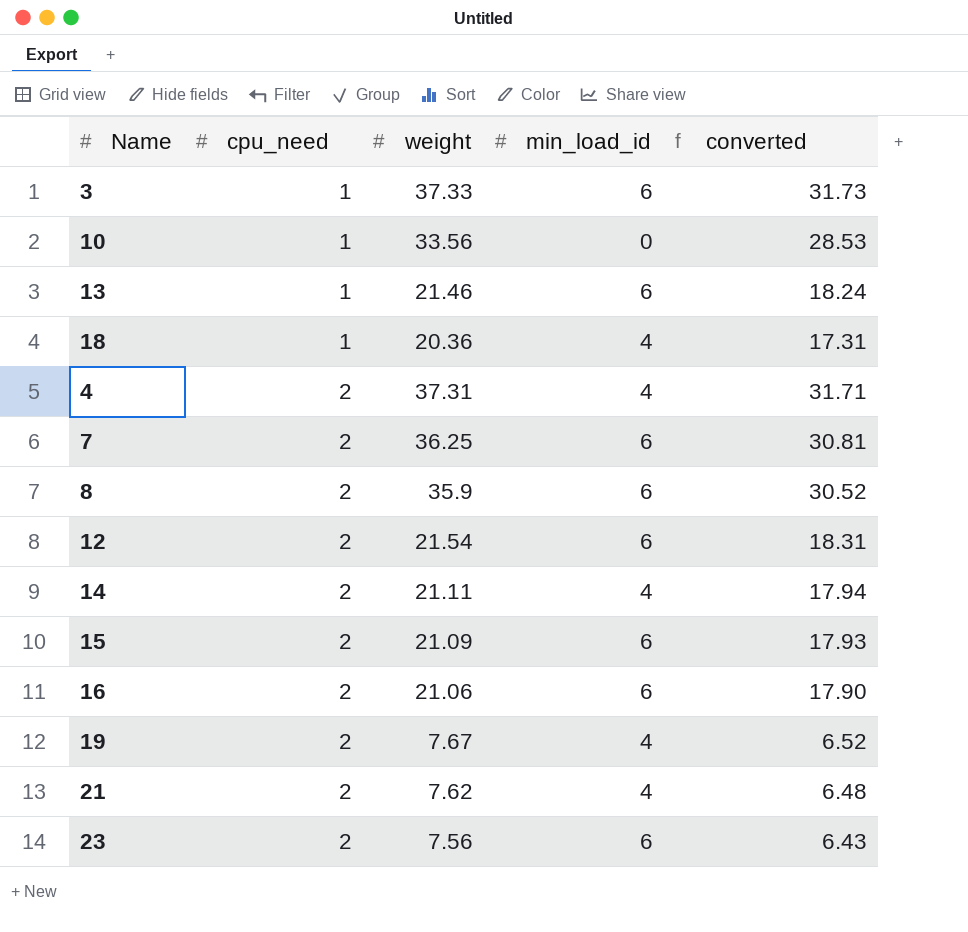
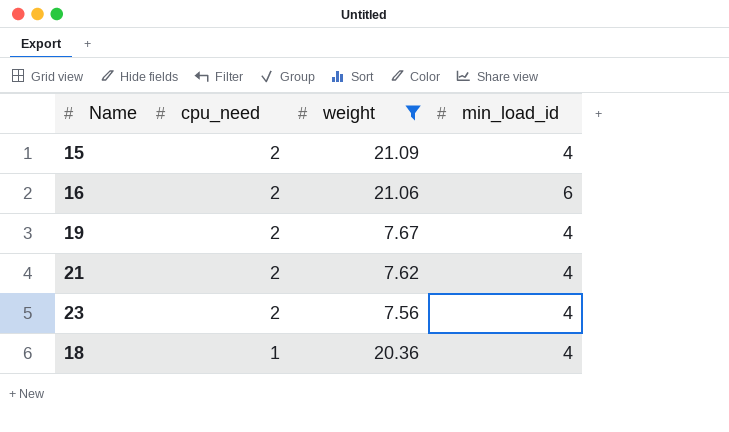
filter: none -> weight <= 21.09
row order: cpu_need ascending -> cpu_need descending
column converted | formula: [weight] * 0.85 -> none
15 | min_load_id: 6 -> 4
23 | min_load_id: 6 -> 4

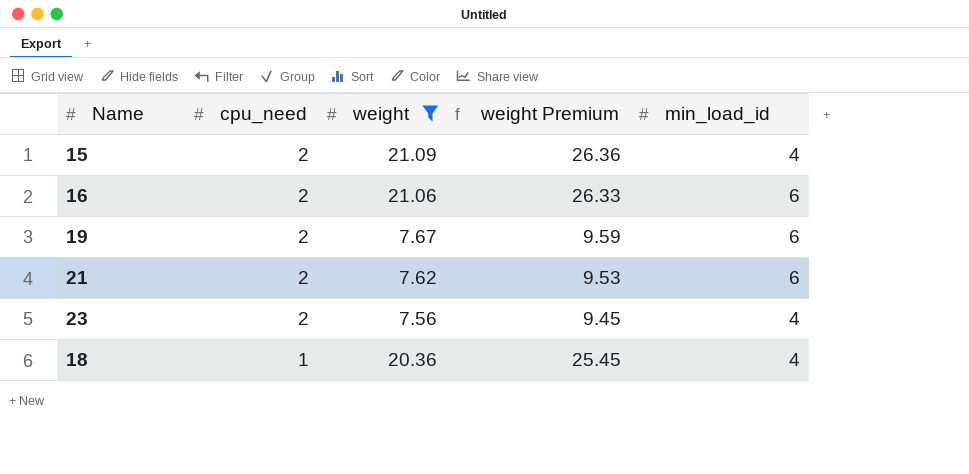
column weight Premium | formula: none -> [weight] * 1.25
19 | min_load_id: 4 -> 6
21 | min_load_id: 4 -> 6

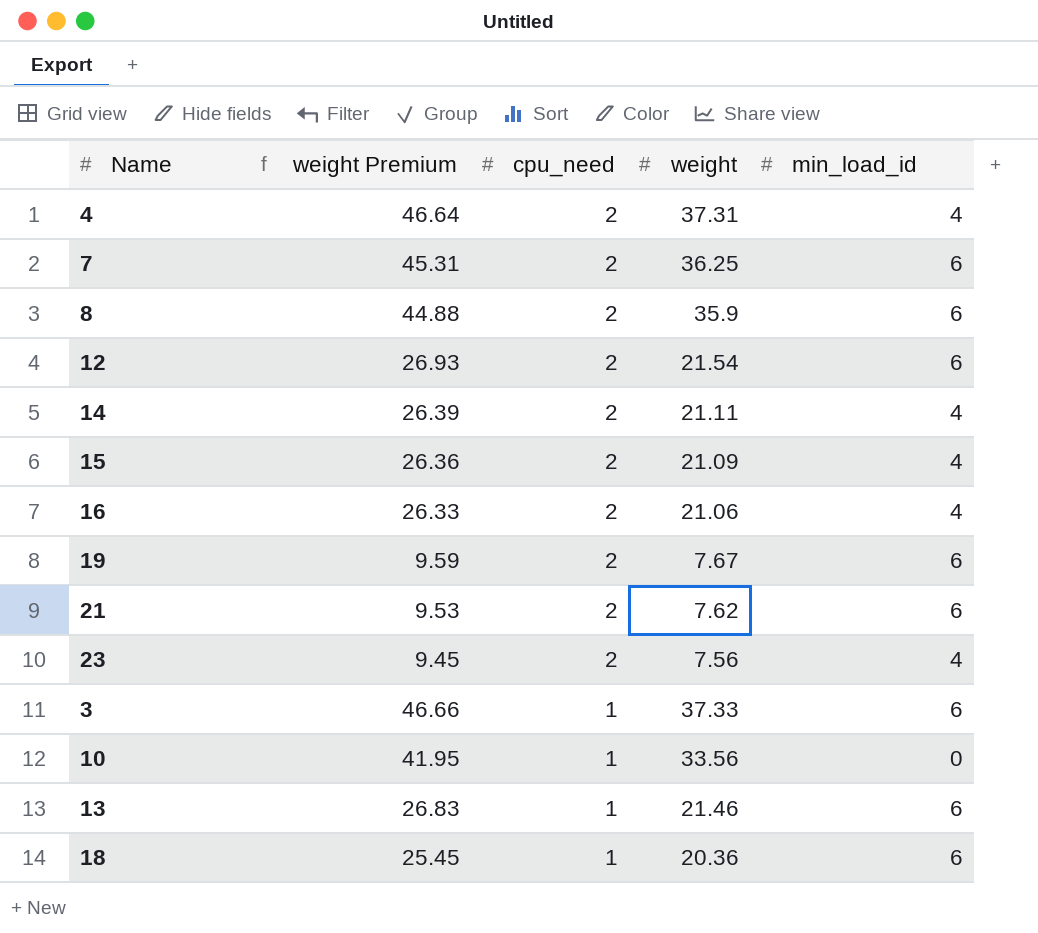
filter: weight <= 21.09 -> none
column weight Premium | position: 4 -> 2
16 | min_load_id: 6 -> 4
18 | min_load_id: 4 -> 6

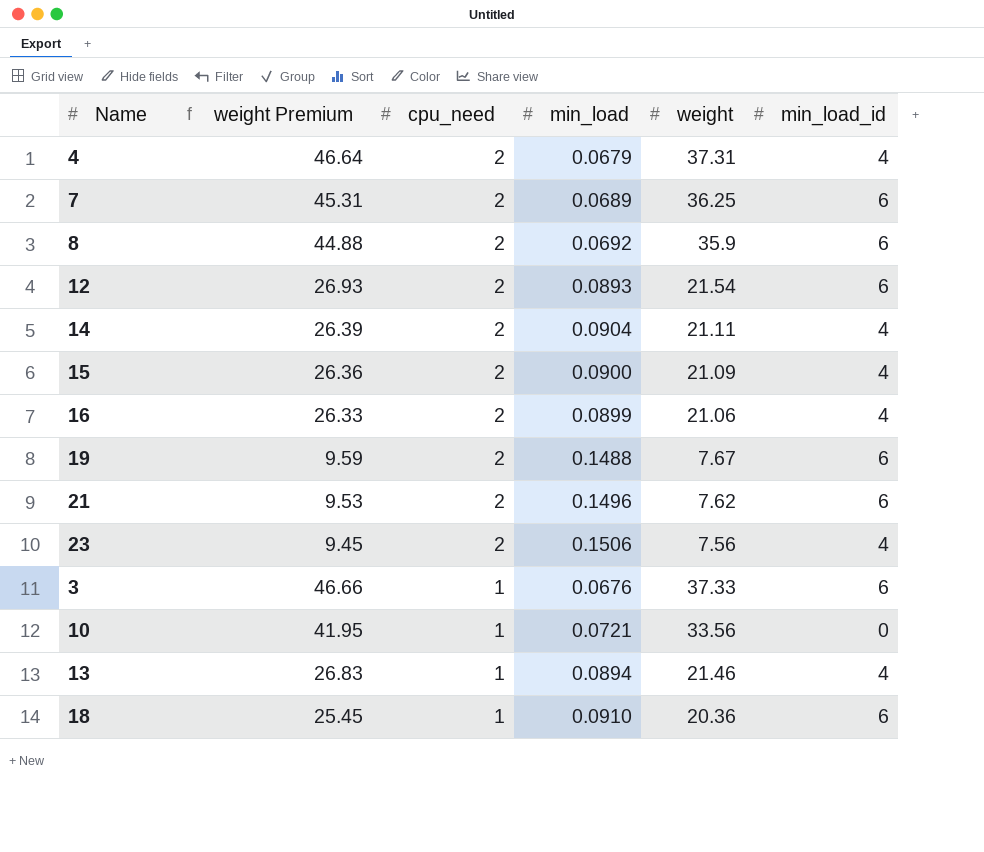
column min_load | position: none -> 4
13 | min_load_id: 6 -> 4

